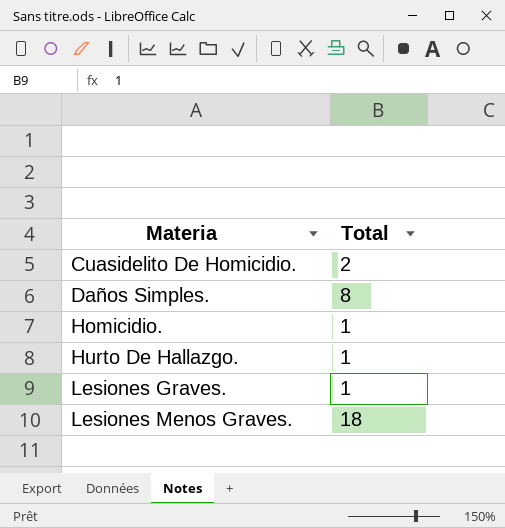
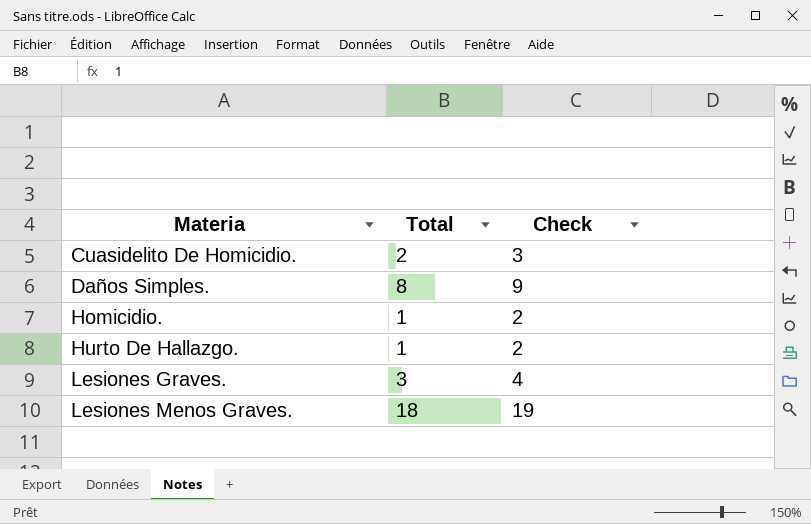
column Check | formula: none -> [Total] + 1
Lesiones Graves. | Total: 1 -> 3

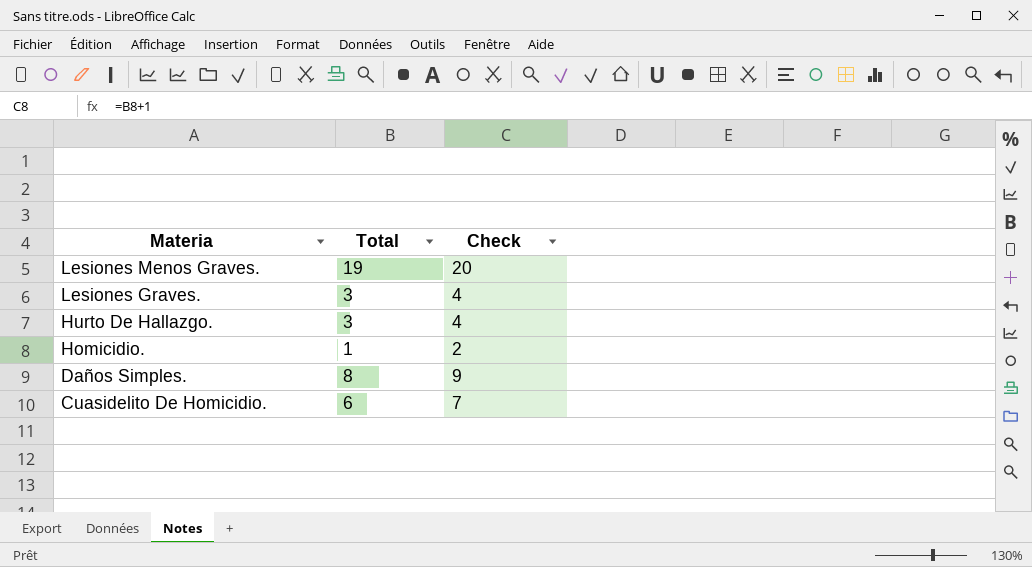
row order: Materia ascending -> Materia descending
Lesiones Menos Graves. | Total: 18 -> 19
Lesiones Menos Graves. | Check: 19 -> 20
Hurto De Hallazgo. | Total: 1 -> 3
Hurto De Hallazgo. | Check: 2 -> 4
Cuasidelito De Homicidio. | Total: 2 -> 6
Cuasidelito De Homicidio. | Check: 3 -> 7

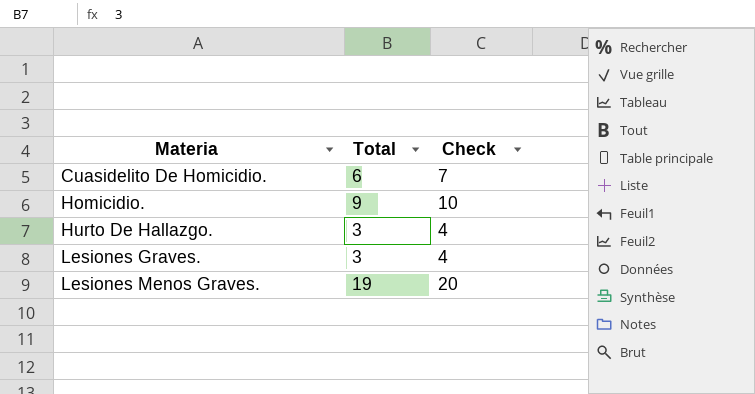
row order: Materia descending -> Materia ascending
row Daños Simples.: 8 | 9 -> none
Homicidio. | Total: 1 -> 9
Homicidio. | Check: 2 -> 10

